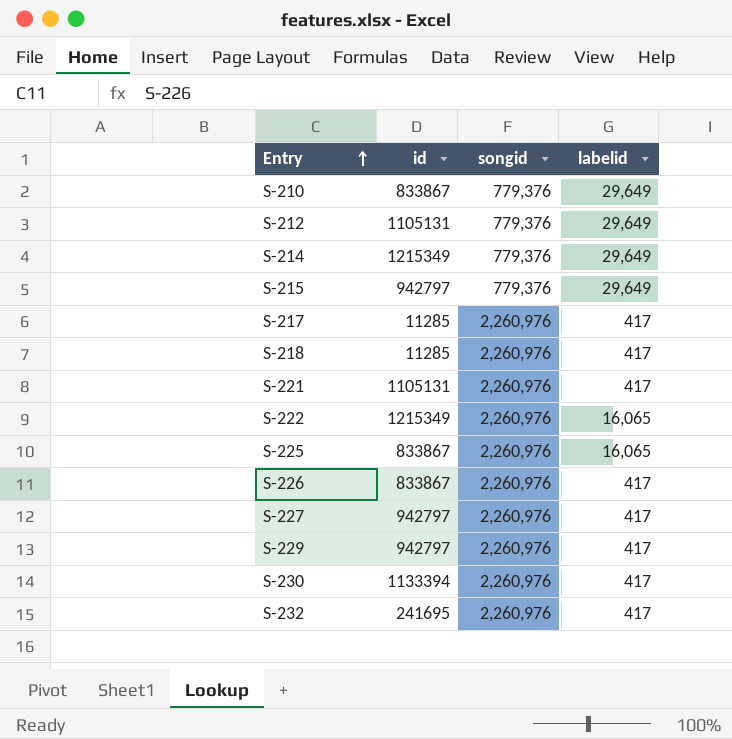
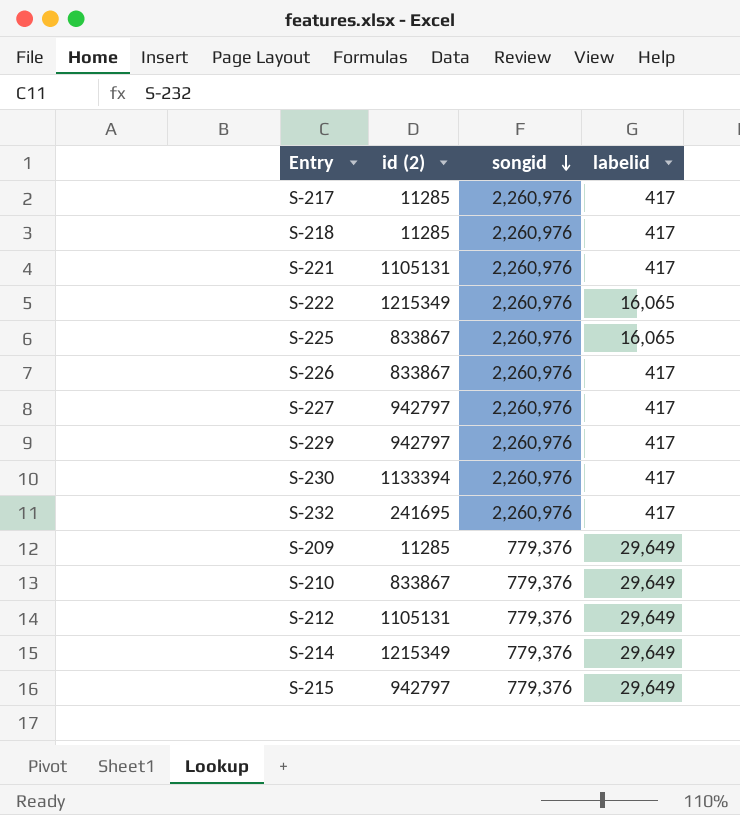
row order: Entry ascending -> songid descending
column name: id -> id (2)
row S-209: none -> 11285 | 779,376 | 29,649

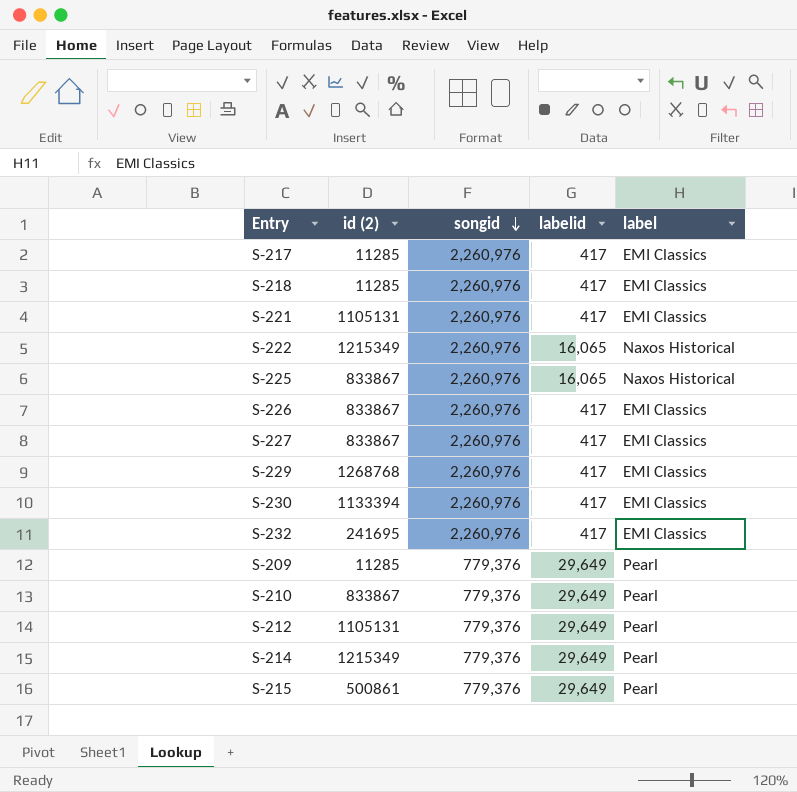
column label | position: none -> 5
S-227 | id (2): 942797 -> 833867
S-229 | id (2): 942797 -> 1268768
S-215 | id (2): 942797 -> 500861

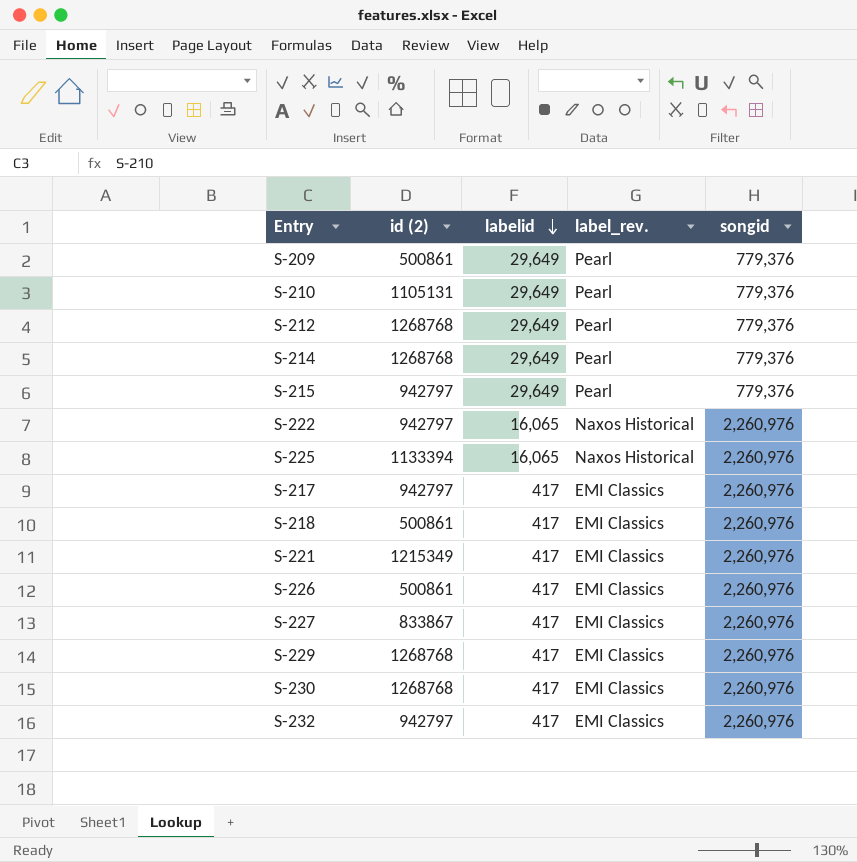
row order: songid descending -> labelid descending
column name: label -> label_rev.
column songid | position: 3 -> 5
S-209 | id (2): 11285 -> 500861
S-210 | id (2): 833867 -> 1105131
S-212 | id (2): 1105131 -> 1268768
S-214 | id (2): 1215349 -> 1268768
S-215 | id (2): 500861 -> 942797
S-222 | id (2): 1215349 -> 942797
S-225 | id (2): 833867 -> 1133394
S-217 | id (2): 11285 -> 942797
S-218 | id (2): 11285 -> 500861
S-221 | id (2): 1105131 -> 1215349
S-226 | id (2): 833867 -> 500861
S-230 | id (2): 1133394 -> 1268768
S-232 | id (2): 241695 -> 942797

